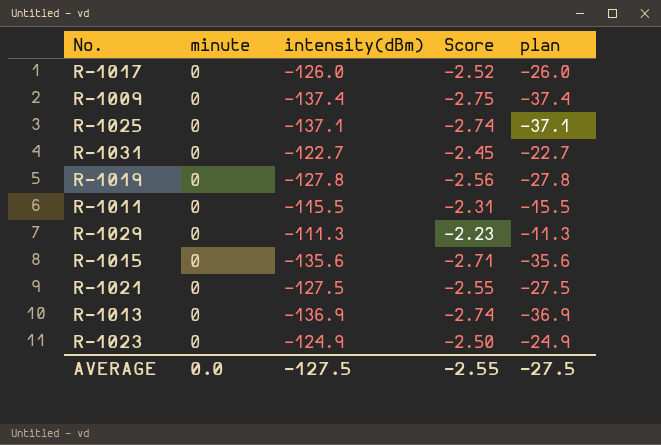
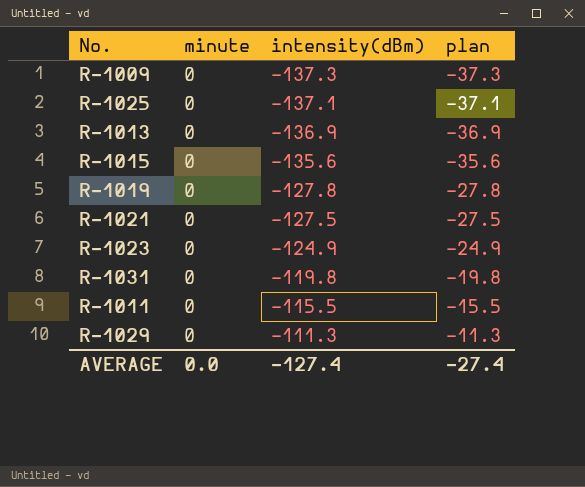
row order: none -> intensity(dBm) ascending
column Score | formula: [intensity(dBm)] * 0.02 -> none
row R-1017: 0 | -126.0 | -2.52 | -26.0 -> none
R-1009 | intensity(dBm): -137.4 -> -137.3
R-1009 | plan: -37.4 -> -37.3
R-1031 | intensity(dBm): -122.7 -> -119.8
R-1031 | plan: -22.7 -> -19.8
AVERAGE | intensity(dBm): -127.5 -> -127.4
AVERAGE | plan: -27.5 -> -27.4

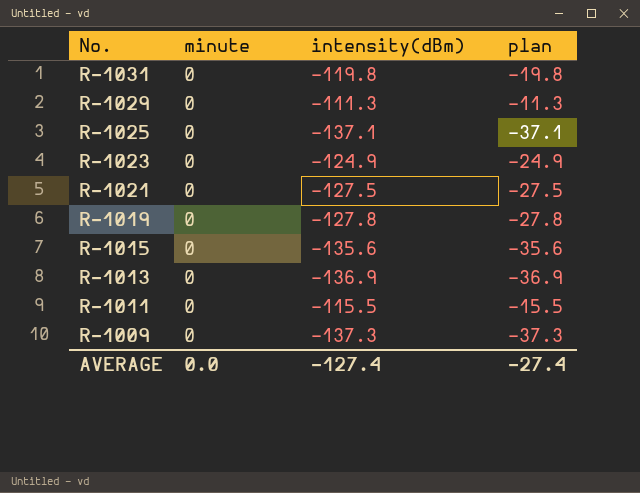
row order: intensity(dBm) ascending -> No. descending

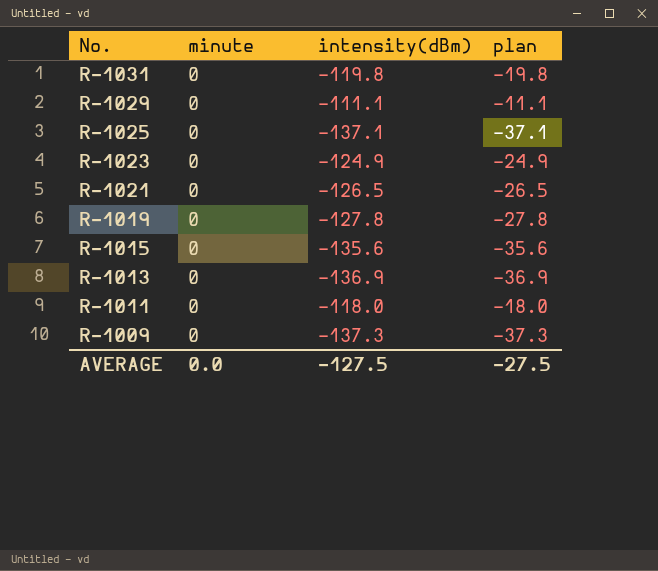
R-1029 | intensity(dBm): -111.3 -> -111.1
R-1029 | plan: -11.3 -> -11.1
R-1021 | intensity(dBm): -127.5 -> -126.5
R-1021 | plan: -27.5 -> -26.5
R-1011 | intensity(dBm): -115.5 -> -118.0
R-1011 | plan: -15.5 -> -18.0
AVERAGE | intensity(dBm): -127.4 -> -127.5
AVERAGE | plan: -27.4 -> -27.5

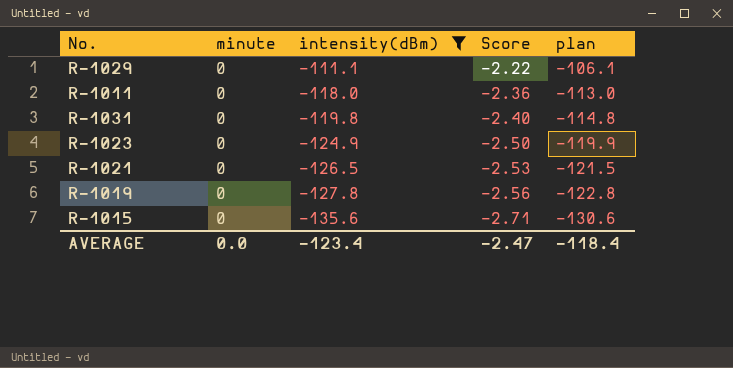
filter: none -> intensity(dBm) >= -135.6
row order: No. descending -> intensity(dBm) descending
column Score | formula: none -> [intensity(dBm)] * 0.02
column plan | formula: [intensity(dBm)] + 100 -> [intensity(dBm)] + 5
AVERAGE | intensity(dBm): -127.5 -> -123.4
AVERAGE | plan: -27.5 -> -118.4

